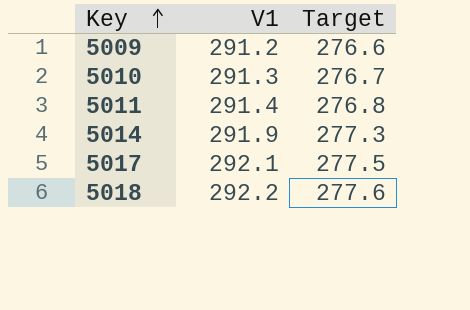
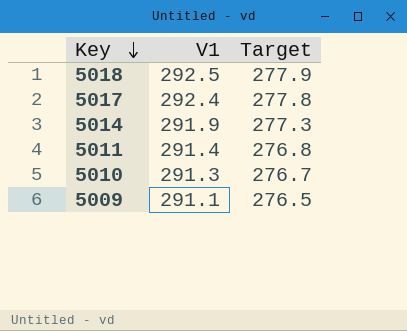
row order: Key ascending -> Key descending
5018 | V1: 292.2 -> 292.5
5018 | Target: 277.6 -> 277.9
5017 | V1: 292.1 -> 292.4
5017 | Target: 277.5 -> 277.8
5009 | V1: 291.2 -> 291.1
5009 | Target: 276.6 -> 276.5

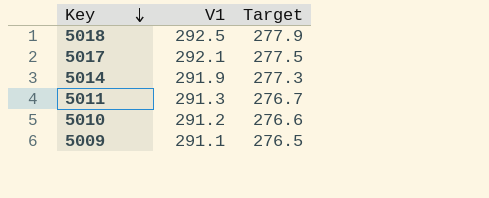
5017 | V1: 292.4 -> 292.1
5017 | Target: 277.8 -> 277.5
5011 | V1: 291.4 -> 291.3
5011 | Target: 276.8 -> 276.7
5010 | V1: 291.3 -> 291.2
5010 | Target: 276.7 -> 276.6

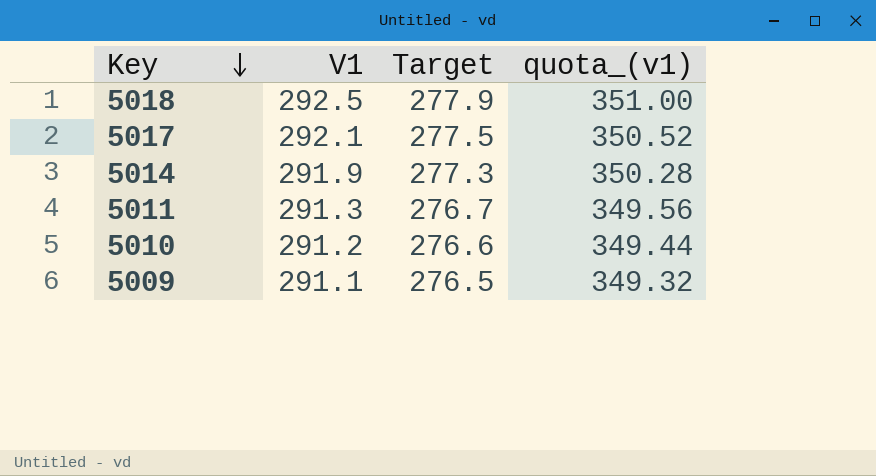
column quota_(v1) | formula: none -> [V1] * 1.2

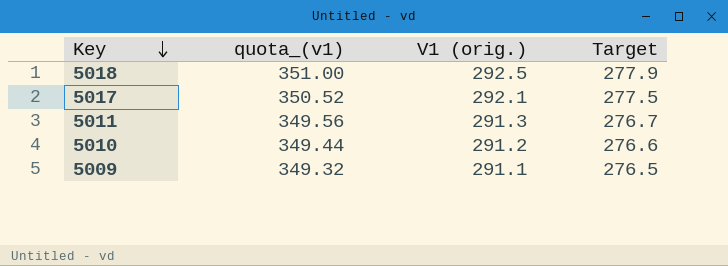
column quota_(v1) | position: 4 -> 2
column name: V1 -> V1 (orig.)
row 5014: 291.9 | 277.3 | 350.28 -> none

